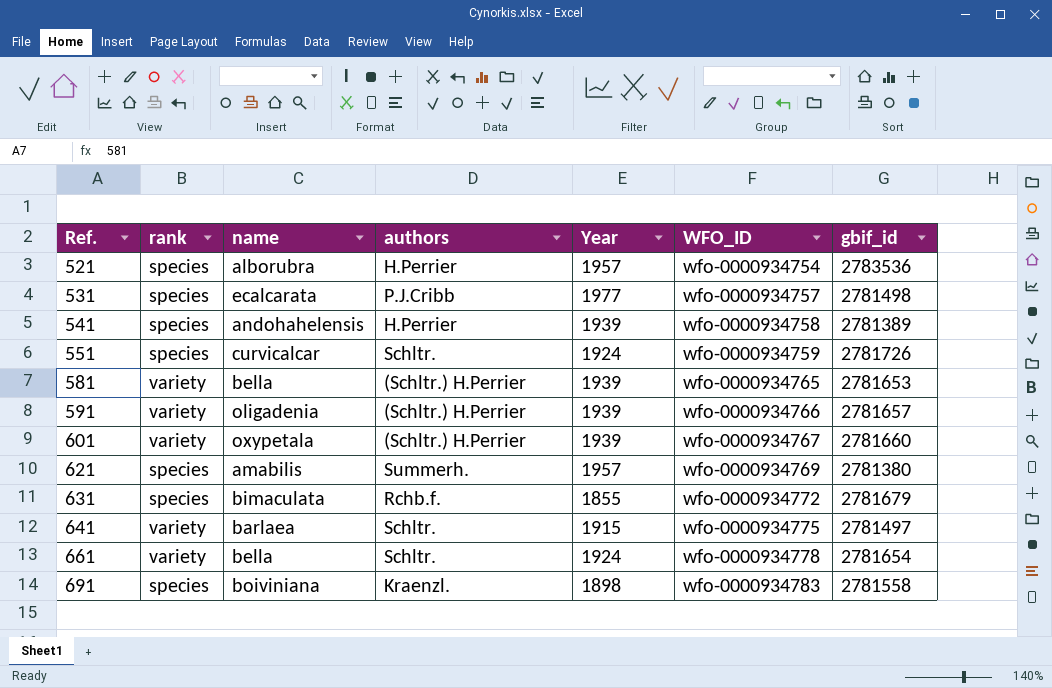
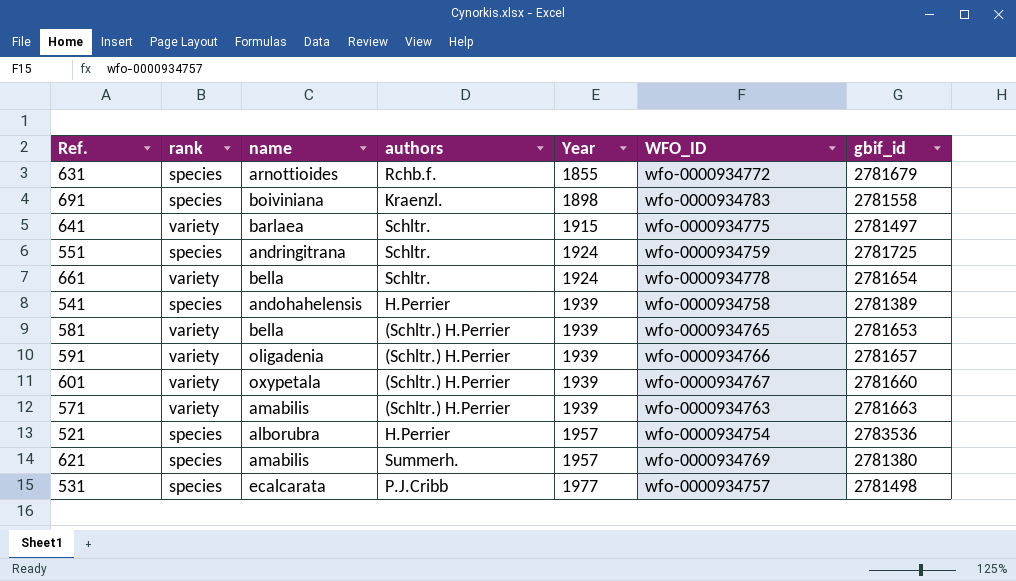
row order: Ref. ascending -> Year ascending
631 | name: bimaculata -> arnottioides
551 | name: curvicalcar -> andringitrana
551 | gbif_id: 2781726 -> 2781725
row 571: none -> variety | amabilis | (Schltr.) H.Perrier | 1939 | wfo-0000934763 | 2781663

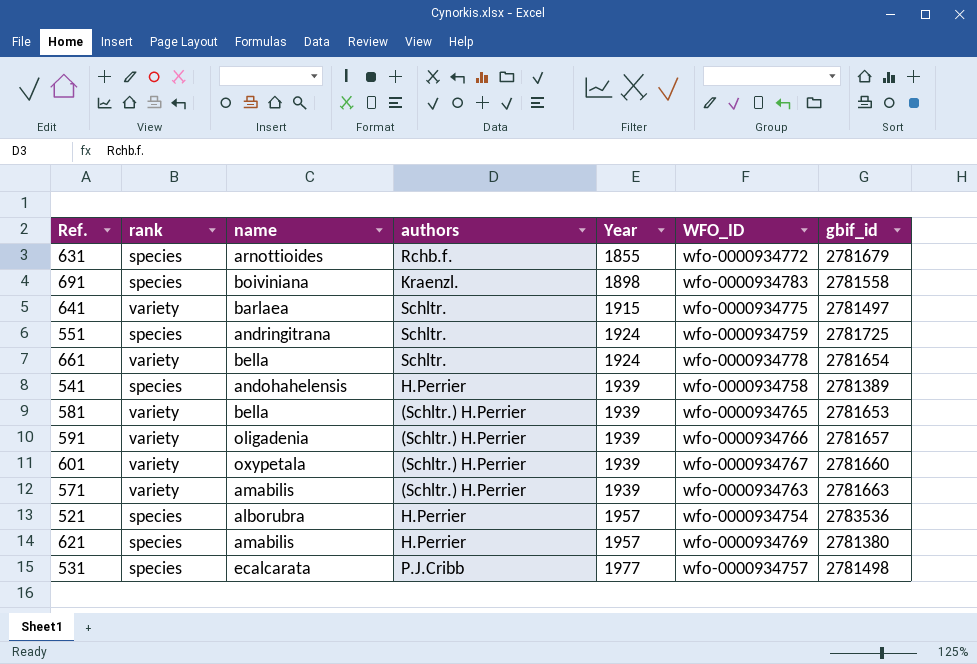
621 | authors: Summerh. -> H.Perrier

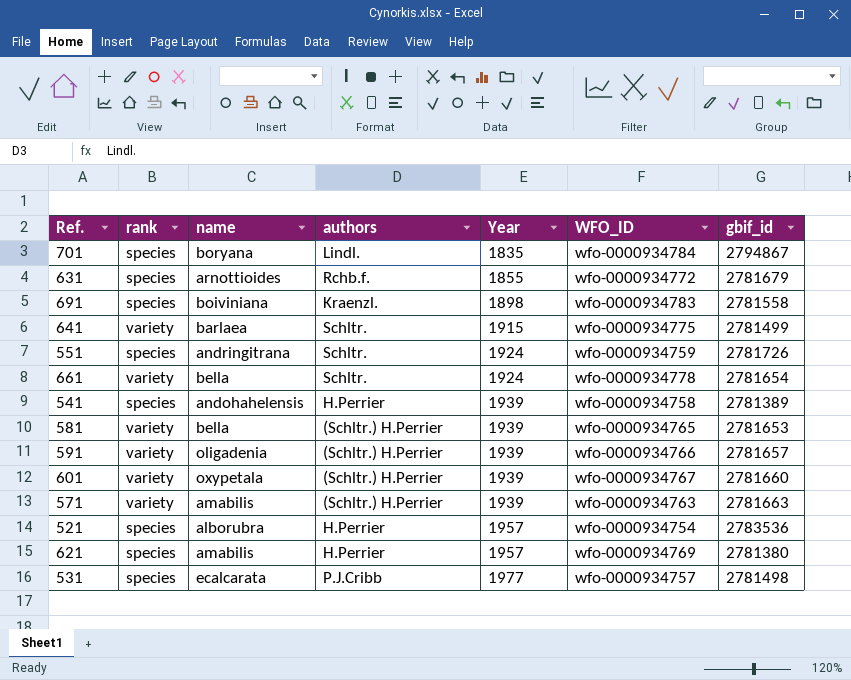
row 701: none -> species | boryana | Lindl. | 1835 | wfo-0000934784 | 2794867
641 | gbif_id: 2781497 -> 2781499
551 | gbif_id: 2781725 -> 2781726

